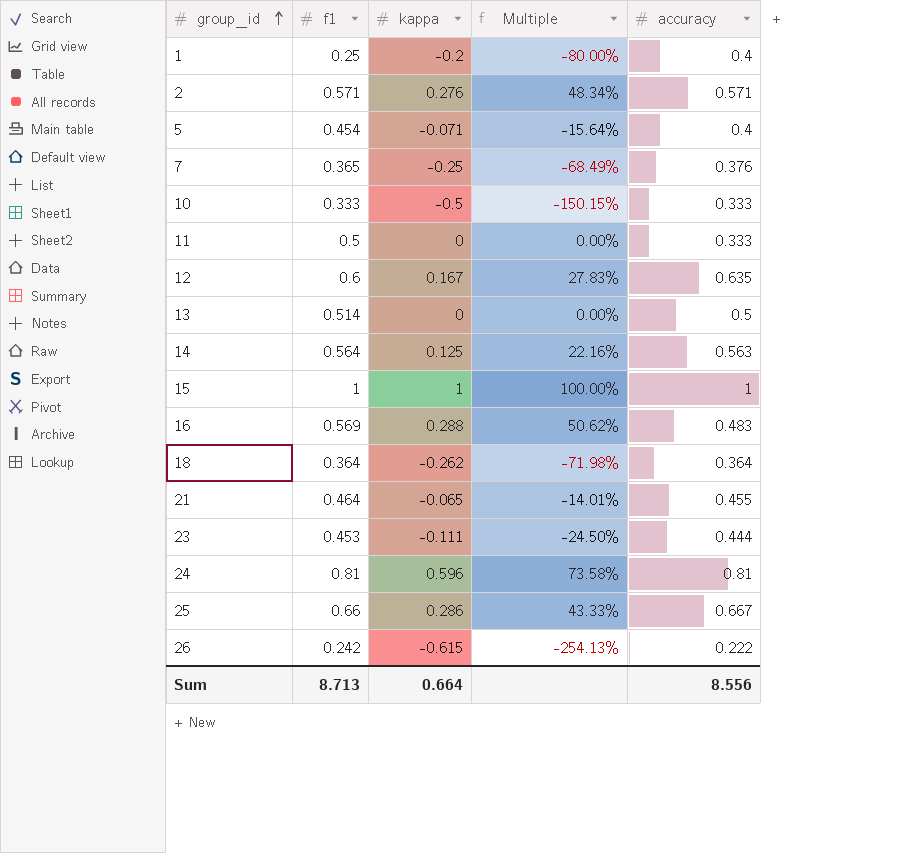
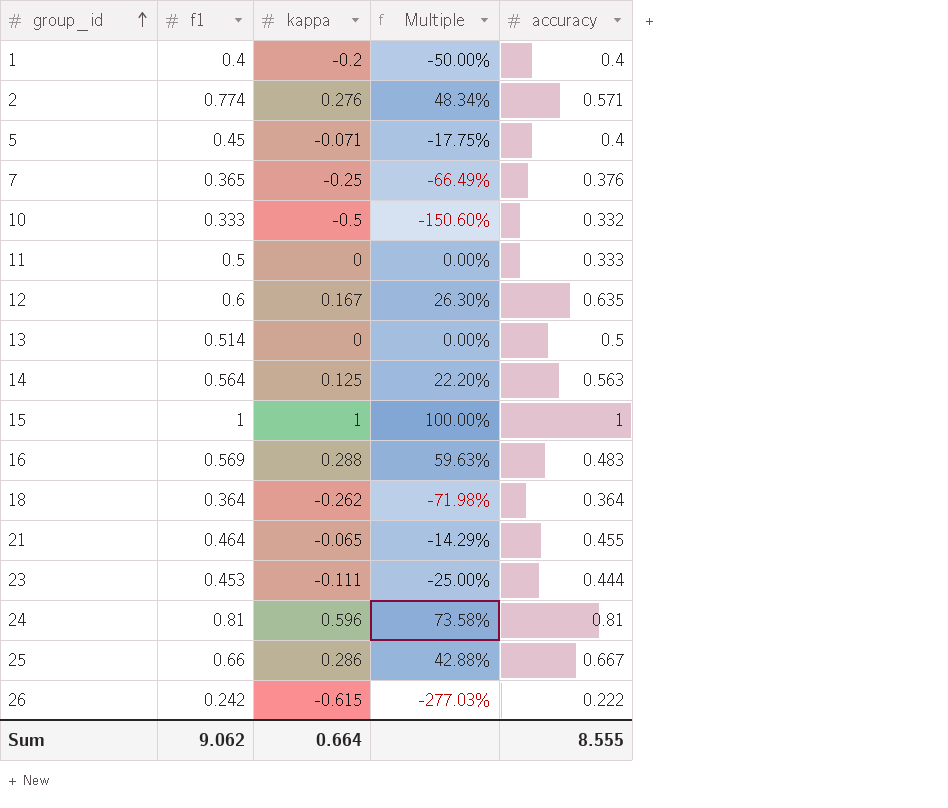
column Multiple | formula: [kappa] / [f1] -> [kappa] / [accuracy]
1 | f1: 0.25 -> 0.4
2 | f1: 0.571 -> 0.774
5 | f1: 0.454 -> 0.45
10 | accuracy: 0.333 -> 0.332
Sum | f1: 8.713 -> 9.062
Sum | accuracy: 8.556 -> 8.555

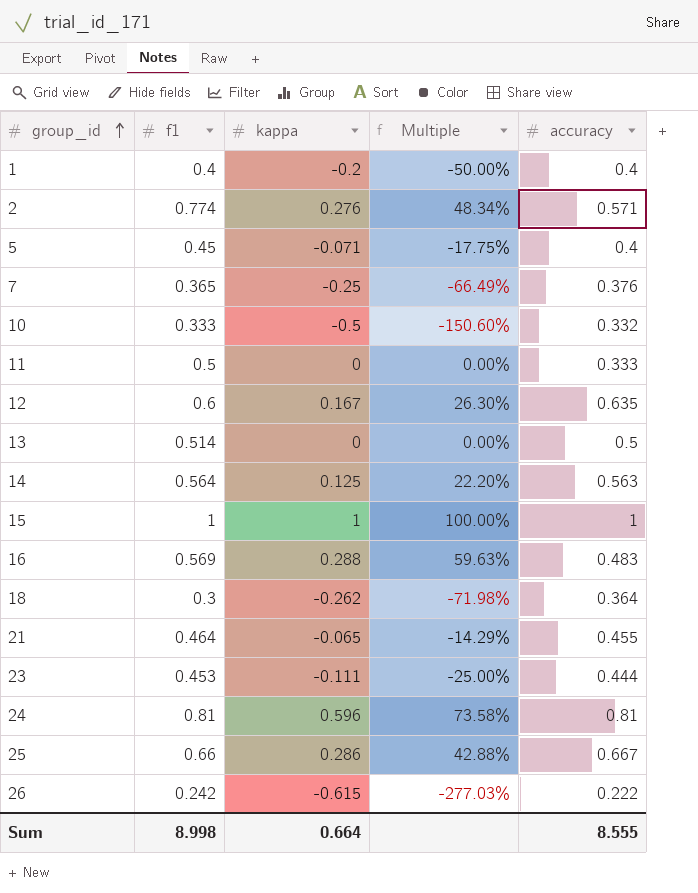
18 | f1: 0.364 -> 0.3
Sum | f1: 9.062 -> 8.998

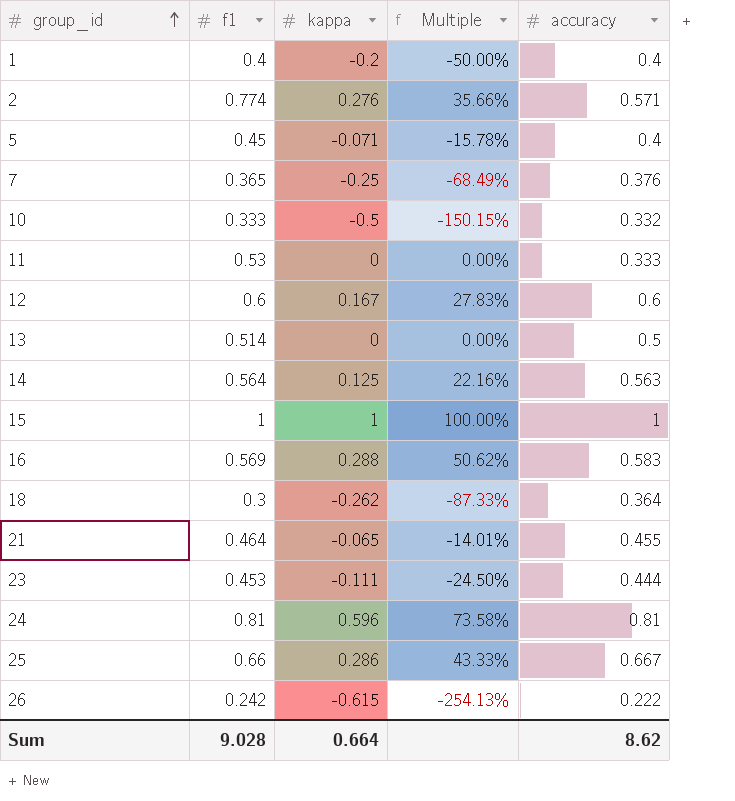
column Multiple | formula: [kappa] / [accuracy] -> [kappa] / [f1]
11 | f1: 0.5 -> 0.53
12 | accuracy: 0.635 -> 0.6
16 | accuracy: 0.483 -> 0.583
Sum | f1: 8.998 -> 9.028
Sum | accuracy: 8.555 -> 8.62

